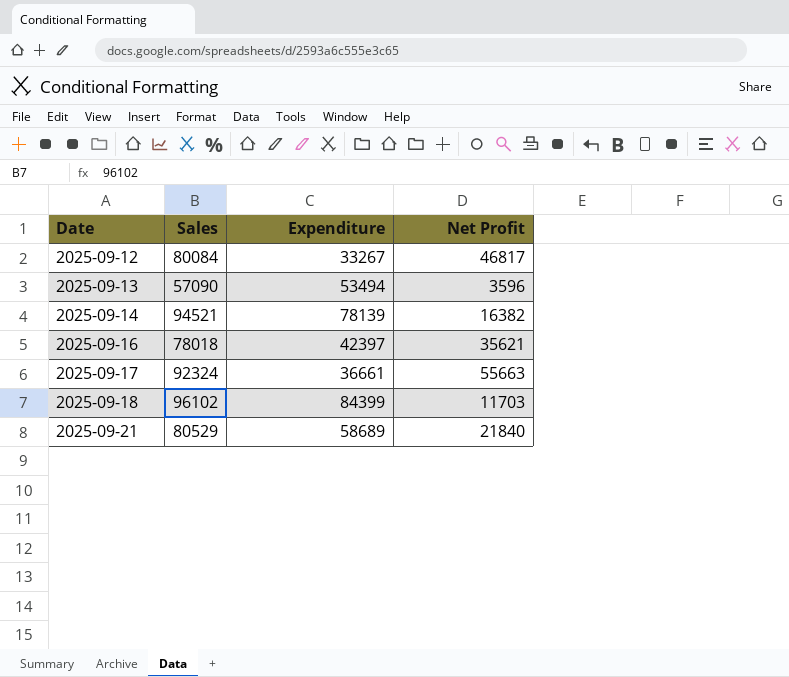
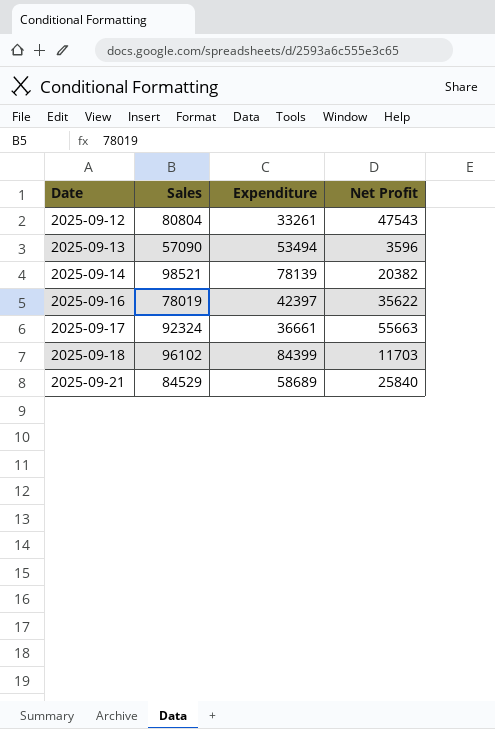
2025-09-12 | Sales: 80084 -> 80804
2025-09-12 | Expenditure: 33267 -> 33261
2025-09-12 | Net Profit: 46817 -> 47543
2025-09-14 | Sales: 94521 -> 98521
2025-09-14 | Net Profit: 16382 -> 20382
2025-09-16 | Sales: 78018 -> 78019
2025-09-16 | Net Profit: 35621 -> 35622
2025-09-21 | Sales: 80529 -> 84529
2025-09-21 | Net Profit: 21840 -> 25840

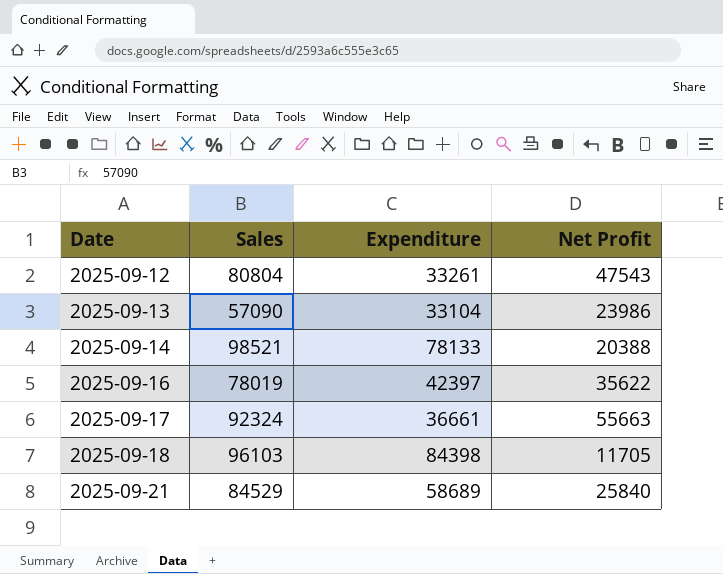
2025-09-13 | Expenditure: 53494 -> 33104
2025-09-13 | Net Profit: 3596 -> 23986
2025-09-14 | Expenditure: 78139 -> 78133
2025-09-14 | Net Profit: 20382 -> 20388
2025-09-18 | Sales: 96102 -> 96103
2025-09-18 | Expenditure: 84399 -> 84398
2025-09-18 | Net Profit: 11703 -> 11705

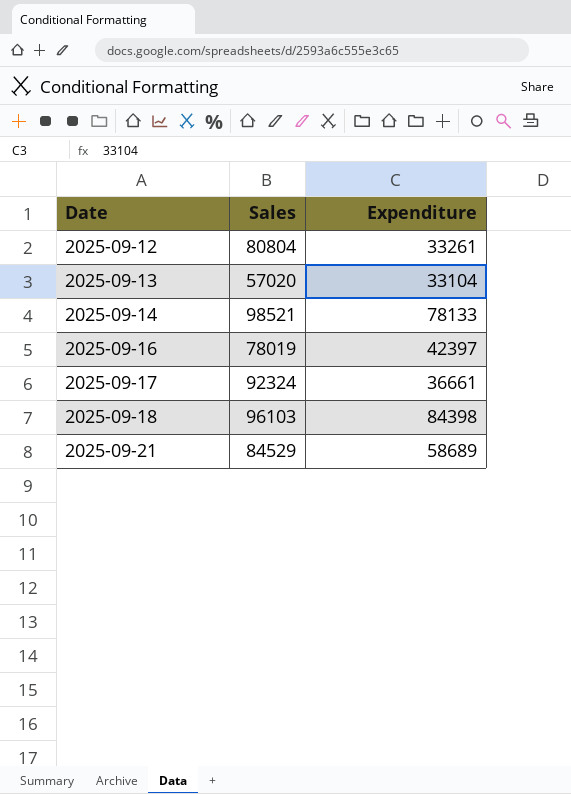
column Net Profit | formula: [Sales] - [Expenditure] -> none
2025-09-13 | Sales: 57090 -> 57020

